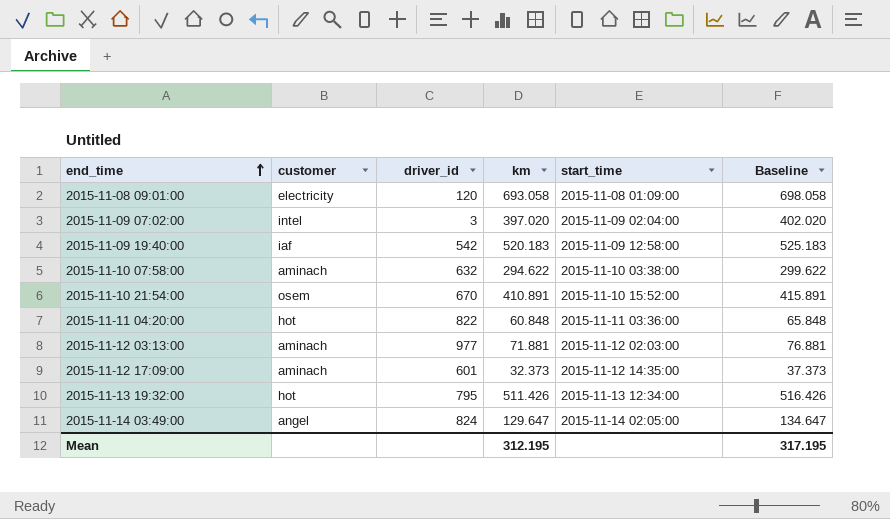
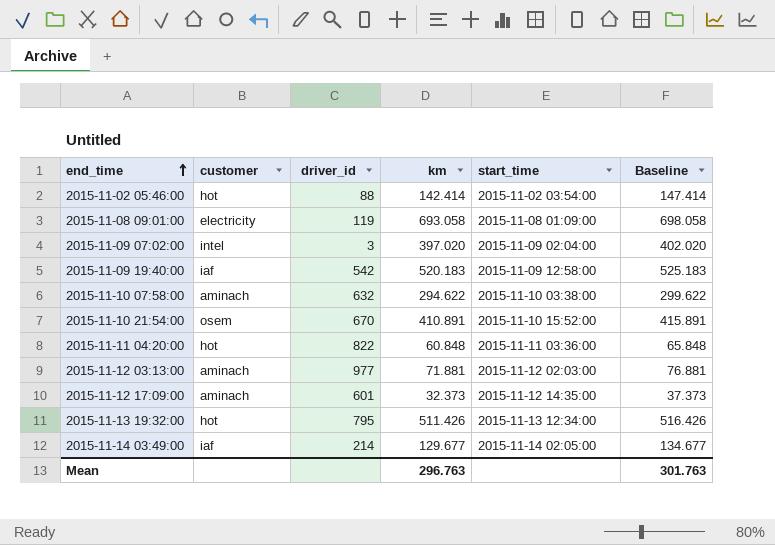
row 2015-11-02 05:46:00: none -> hot | 88 | 142.414 | 2015-11-02 03:54:00 | 147.414
2015-11-08 09:01:00 | driver_id: 120 -> 119
2015-11-14 03:49:00 | customer: angel -> iaf
2015-11-14 03:49:00 | driver_id: 824 -> 214
2015-11-14 03:49:00 | km: 129.647 -> 129.677
2015-11-14 03:49:00 | Baseline: 134.647 -> 134.677
Mean | km: 312.195 -> 296.763
Mean | Baseline: 317.195 -> 301.763

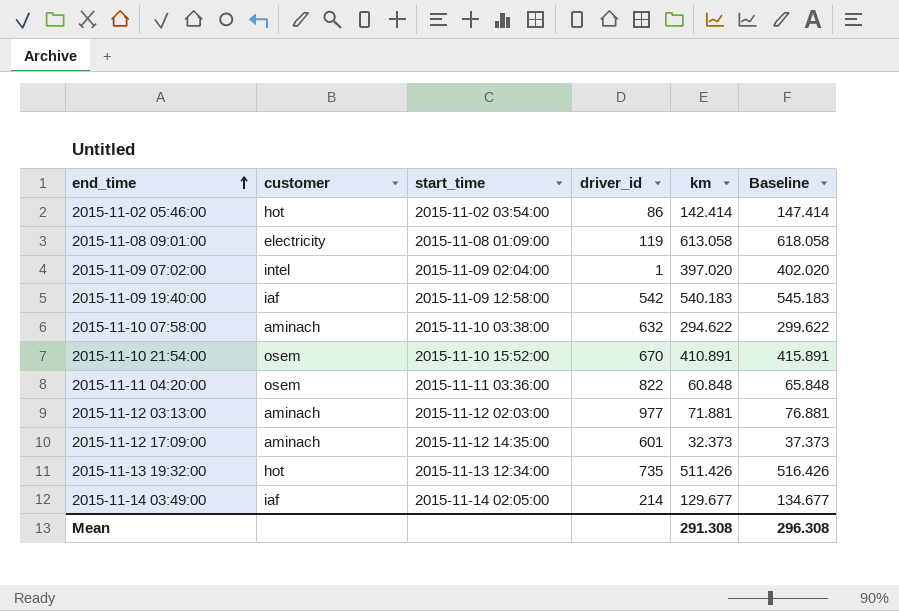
column start_time | position: 5 -> 3
2015-11-02 05:46:00 | driver_id: 88 -> 86
2015-11-08 09:01:00 | km: 693.058 -> 613.058
2015-11-08 09:01:00 | Baseline: 698.058 -> 618.058
2015-11-09 07:02:00 | driver_id: 3 -> 1
2015-11-09 19:40:00 | km: 520.183 -> 540.183
2015-11-09 19:40:00 | Baseline: 525.183 -> 545.183
2015-11-11 04:20:00 | customer: hot -> osem
2015-11-13 19:32:00 | driver_id: 795 -> 735
Mean | km: 296.763 -> 291.308
Mean | Baseline: 301.763 -> 296.308

